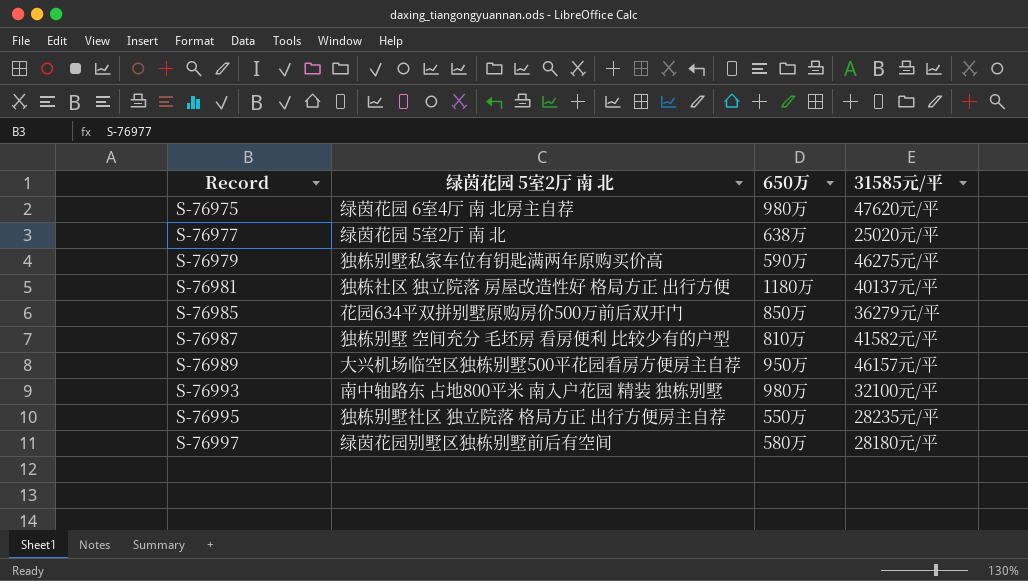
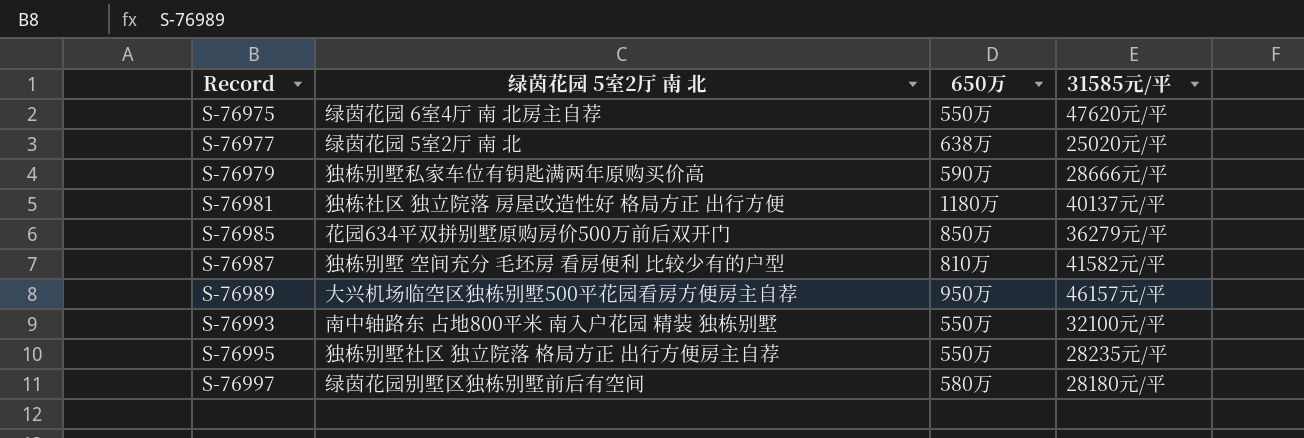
S-76975 | 650万: 980万 -> 550万
S-76979 | 31585元/平: 46275元/平 -> 28666元/平
S-76993 | 650万: 980万 -> 550万

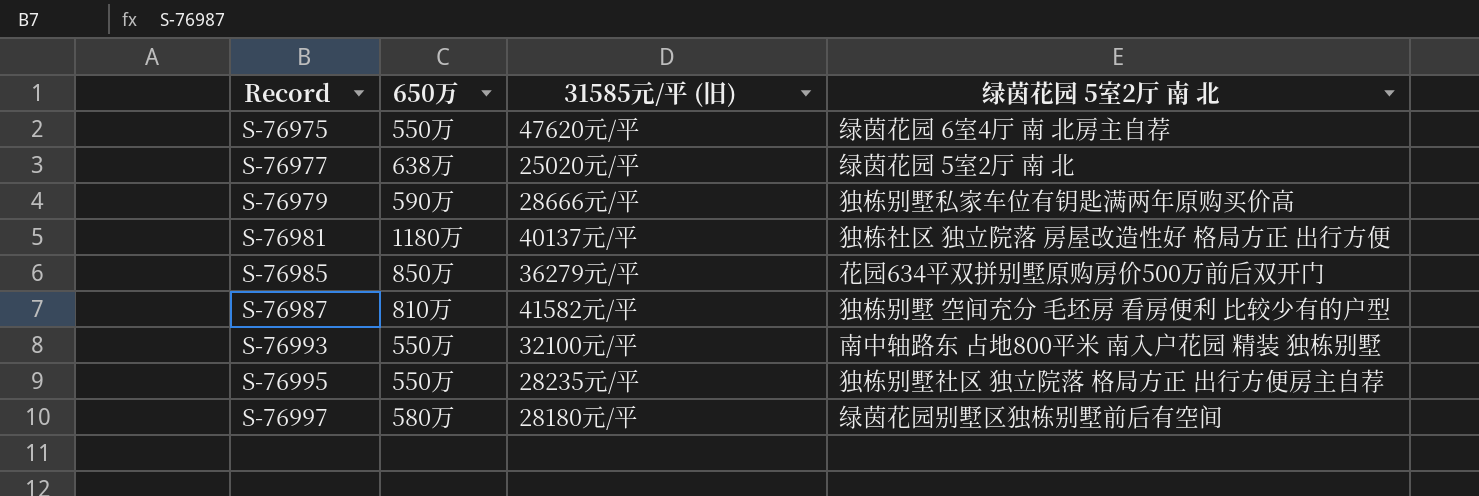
column name: 31585元/平 -> 31585元/平 (旧)
column 绿茵花园 5室2厅 南 北 | position: 2 -> 4
row S-76989: 大兴机场临空区独栋别墅500平花园看房方便房主自荐 | 950万 | 46157元/平 -> none

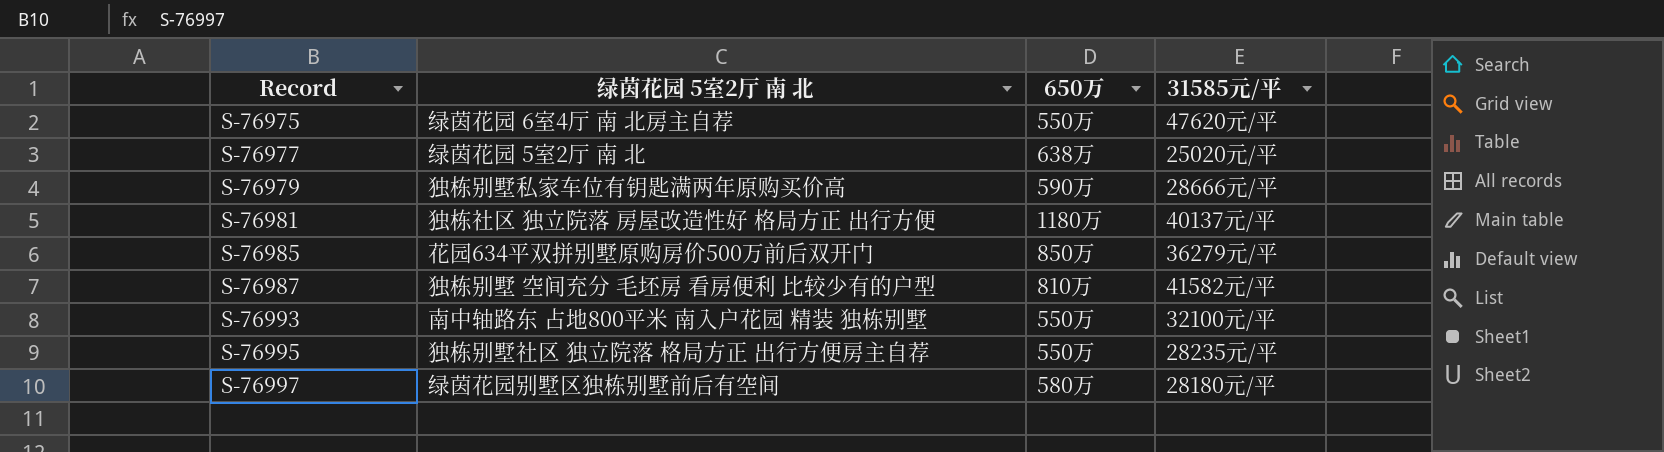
column 绿茵花园 5室2厅 南 北 | position: 4 -> 2
column name: 31585元/平 (旧) -> 31585元/平

